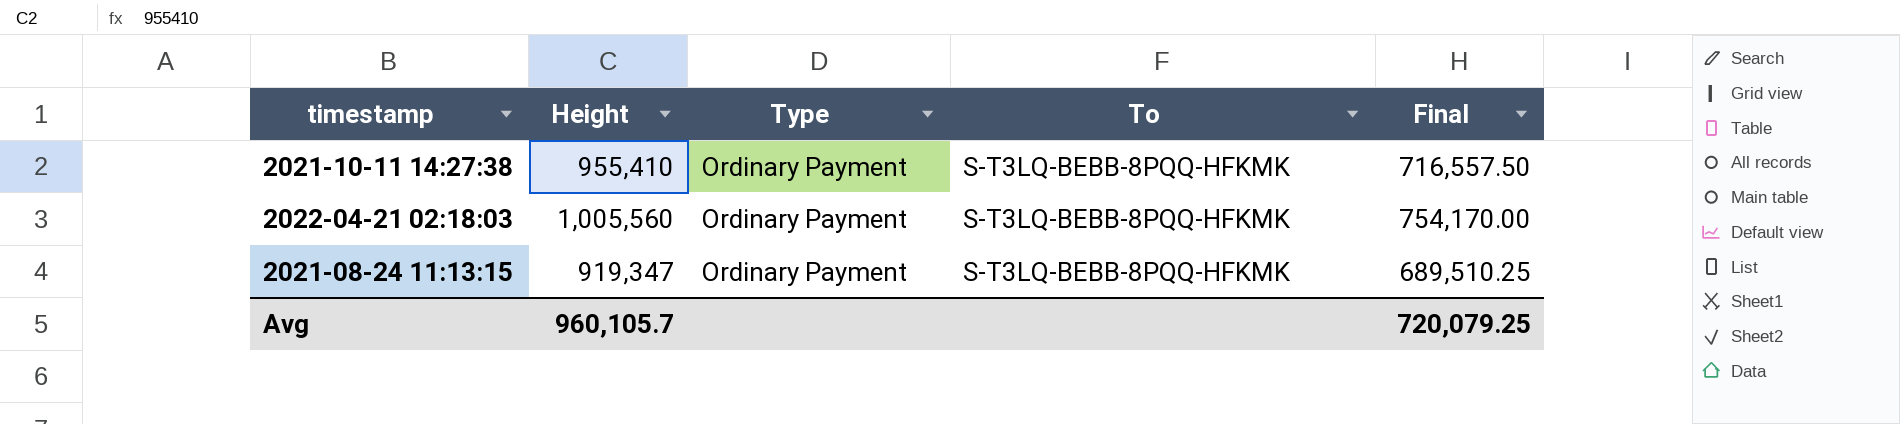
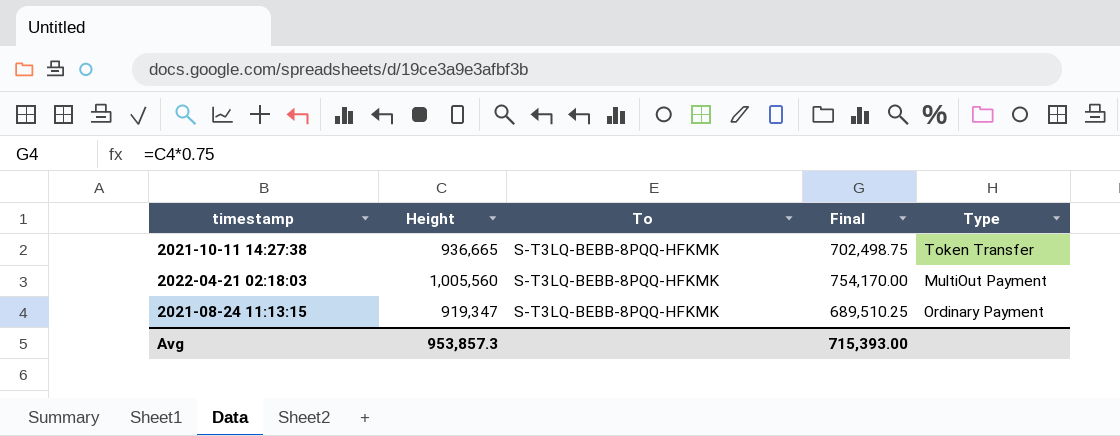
column Type | position: 3 -> 5
2021-10-11 14:27:38 | Height: 955,410 -> 936,665
2021-10-11 14:27:38 | Final: 716,557.50 -> 702,498.75
2021-10-11 14:27:38 | Type: Ordinary Payment -> Token Transfer
2022-04-21 02:18:03 | Type: Ordinary Payment -> MultiOut Payment
Avg | Height: 960,105.7 -> 953,857.3
Avg | Final: 720,079.25 -> 715,393.00

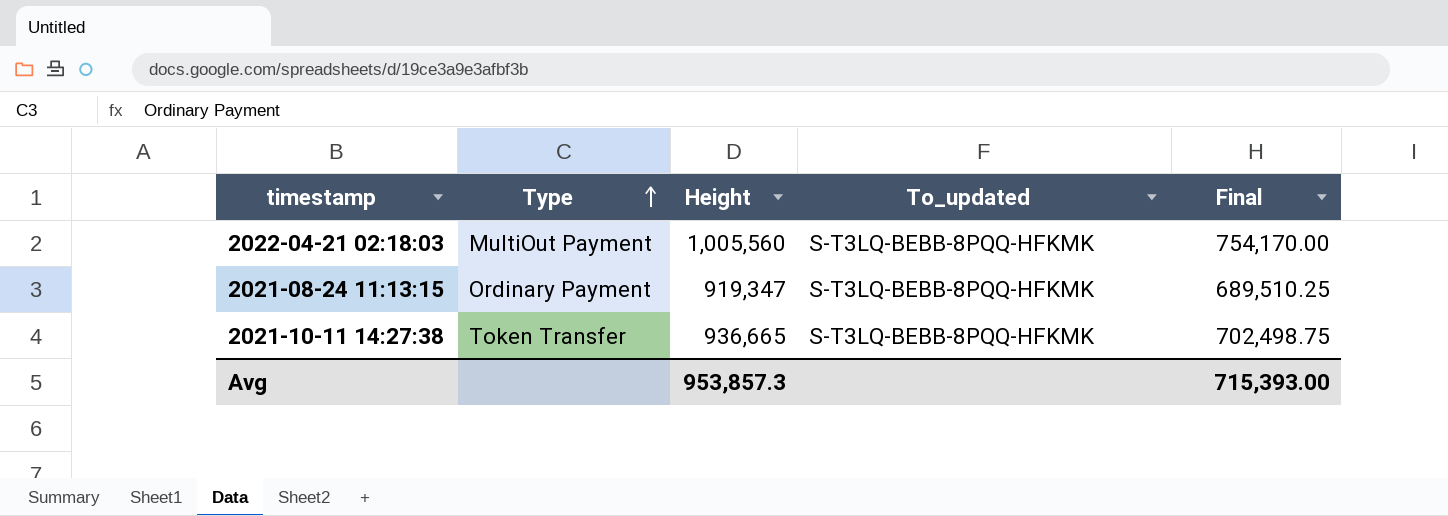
row order: none -> Type ascending
column Type | position: 5 -> 2
column name: To -> To_updated

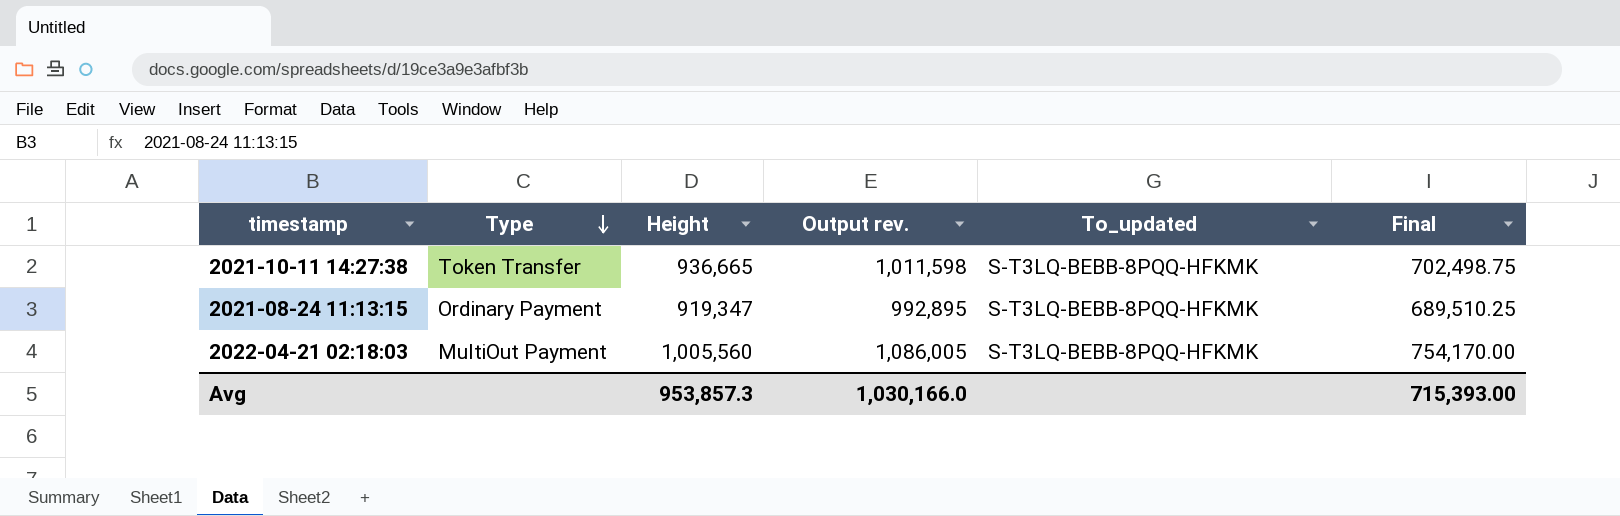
row order: Type ascending -> Type descending
column Output rev. | formula: none -> [Height] * 1.08

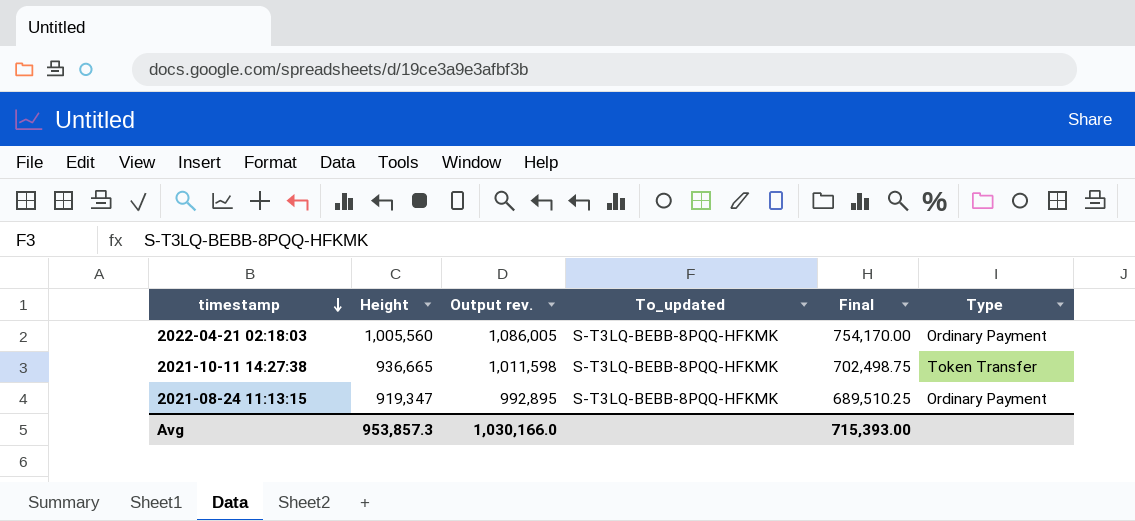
row order: Type descending -> timestamp descending
column Type | position: 2 -> 6
2022-04-21 02:18:03 | Type: MultiOut Payment -> Ordinary Payment

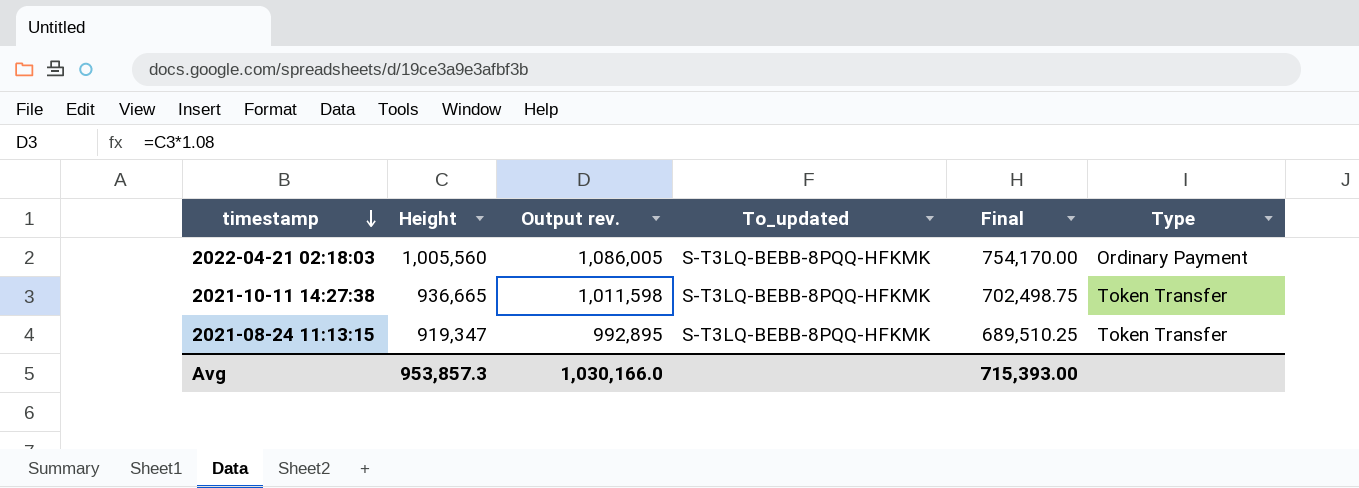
2021-08-24 11:13:15 | Type: Ordinary Payment -> Token Transfer

